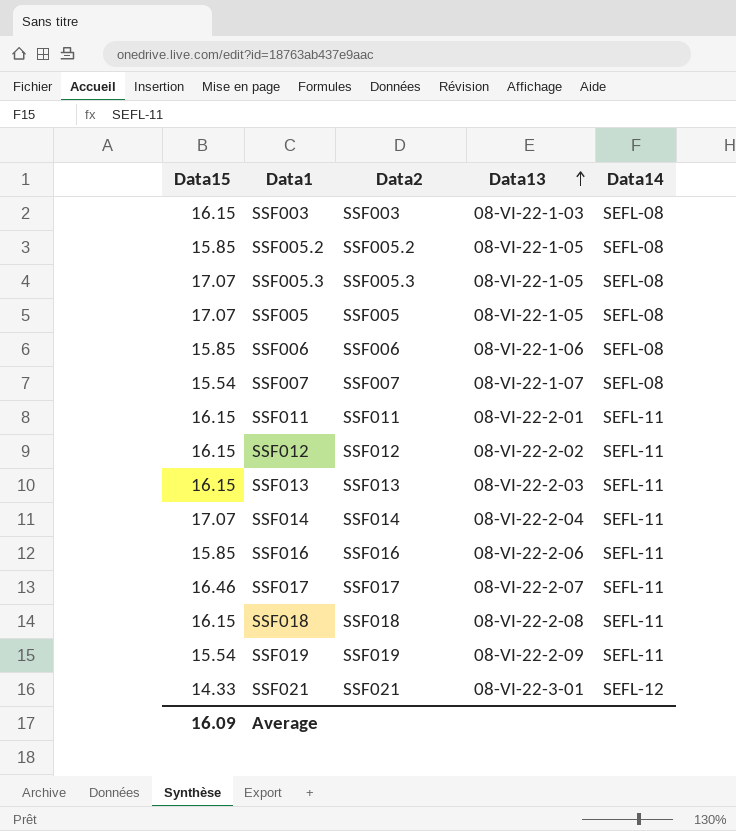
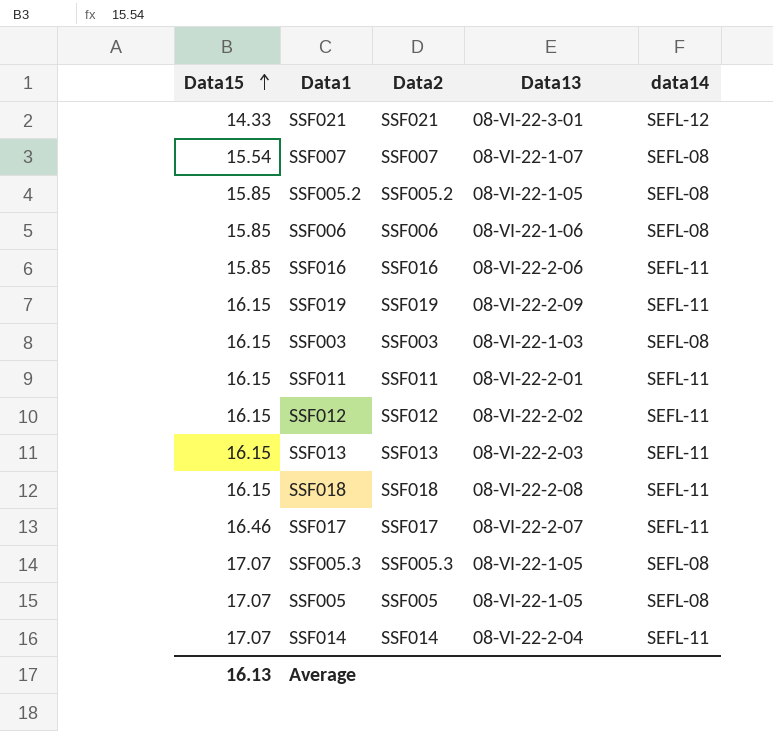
row order: Data13 ascending -> Data15 ascending
column name: Data14 -> data14
SSF019 | Data15: 15.54 -> 16.15
Average | Data15: 16.09 -> 16.13

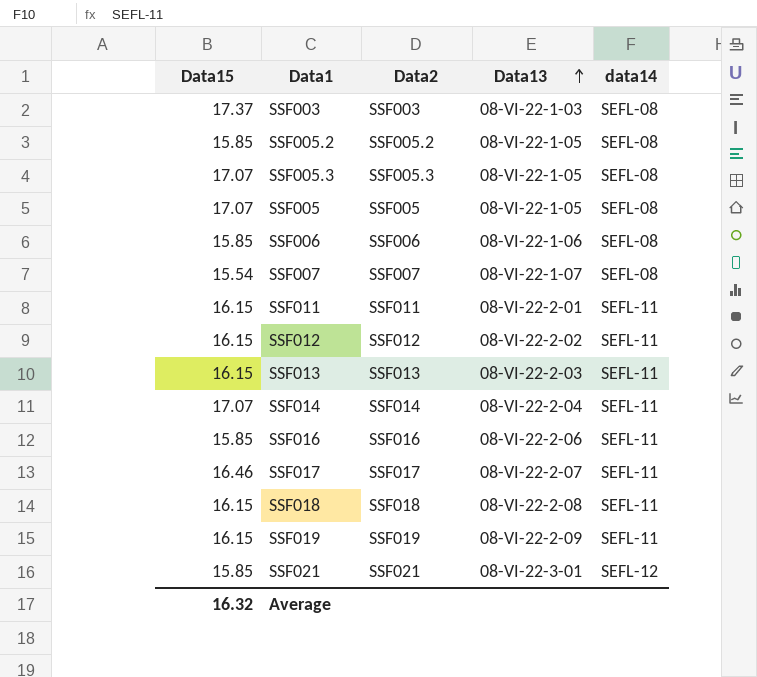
row order: Data15 ascending -> Data13 ascending
SSF003 | Data15: 16.15 -> 17.37
SSF021 | Data15: 14.33 -> 15.85
Average | Data15: 16.13 -> 16.32

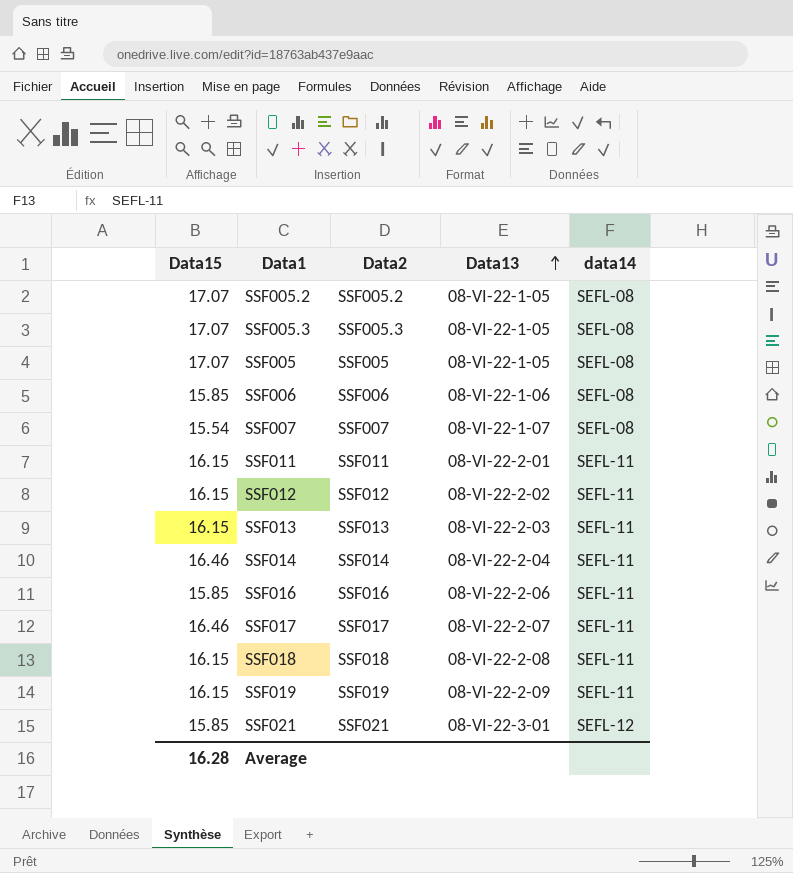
row SSF003: 17.37 | SSF003 | 08-VI-22-1-03 | SEFL-08 -> none
SSF005.2 | Data15: 15.85 -> 17.07
SSF014 | Data15: 17.07 -> 16.46
Average | Data15: 16.32 -> 16.28

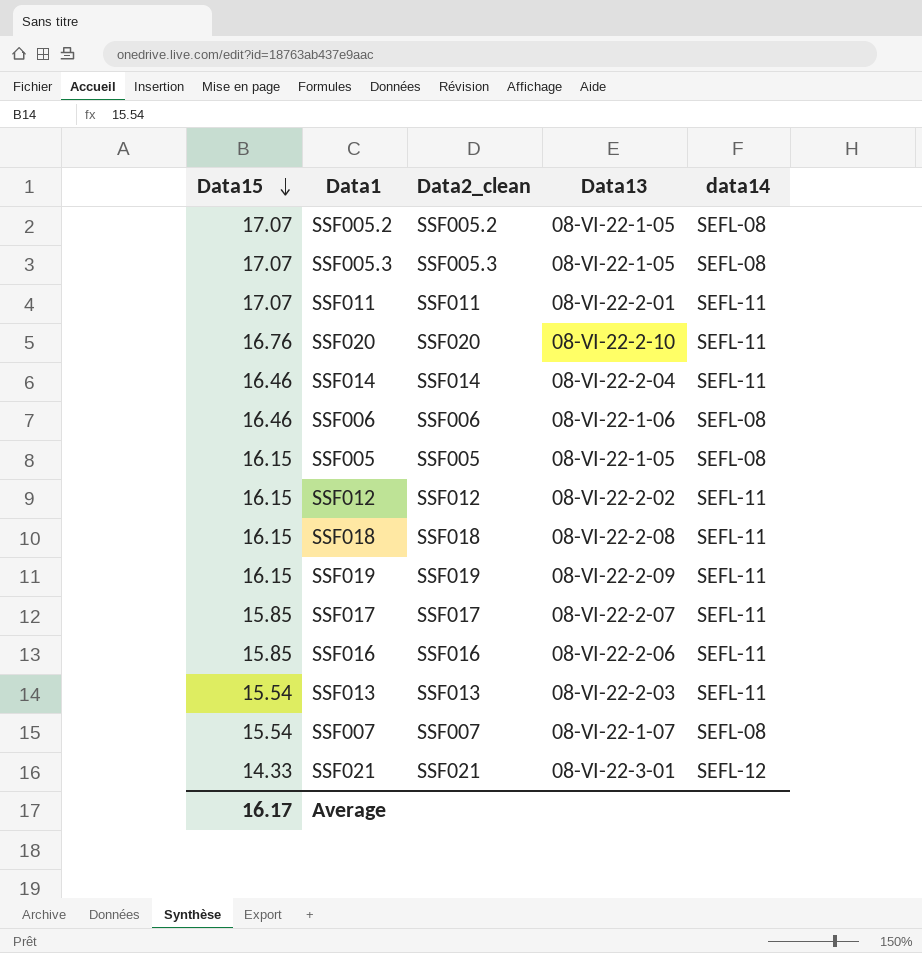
row order: Data13 ascending -> Data15 descending
column name: Data2 -> Data2_clean
SSF011 | Data15: 16.15 -> 17.07
row SSF020: none -> 16.76 | SSF020 | 08-VI-22-2-10 | SEFL-11
SSF006 | Data15: 15.85 -> 16.46
SSF005 | Data15: 17.07 -> 16.15
SSF017 | Data15: 16.46 -> 15.85
SSF013 | Data15: 16.15 -> 15.54
SSF021 | Data15: 15.85 -> 14.33
Average | Data15: 16.28 -> 16.17

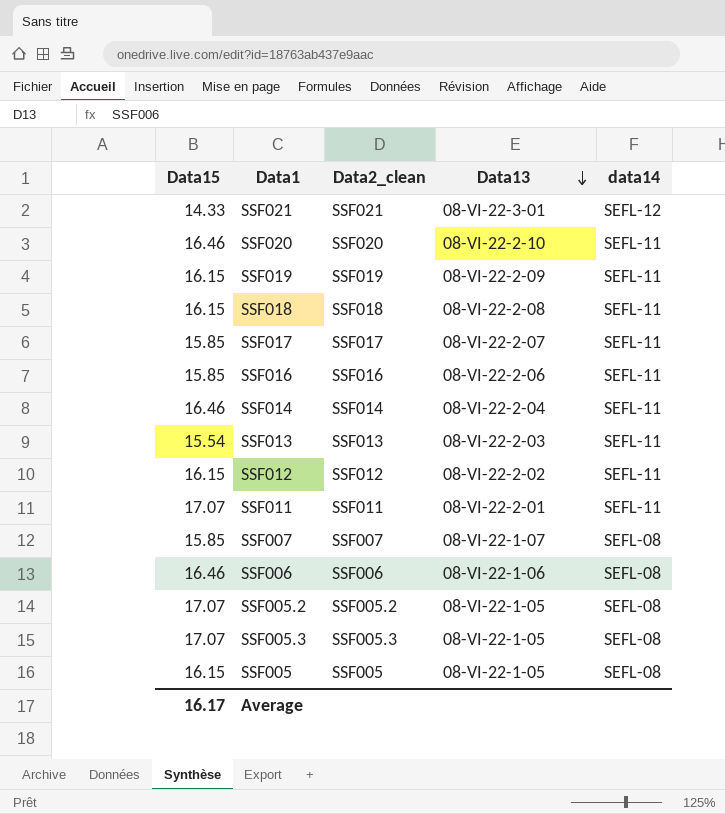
row order: Data15 descending -> Data13 descending
SSF020 | Data15: 16.76 -> 16.46
SSF007 | Data15: 15.54 -> 15.85

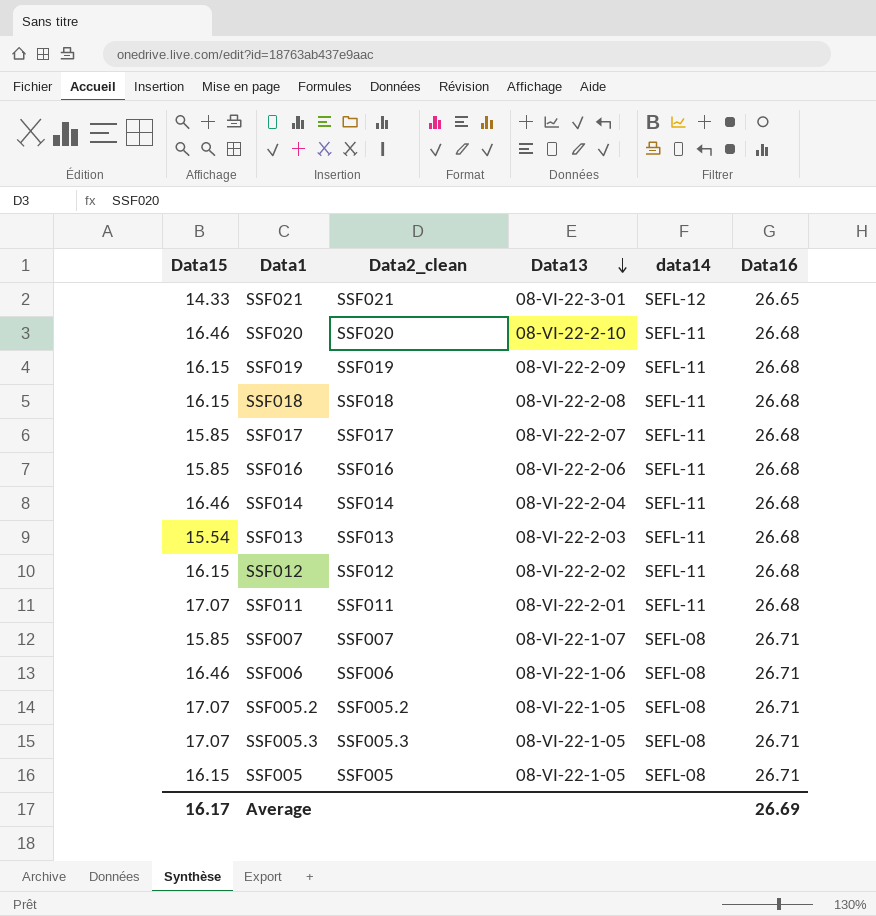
column Data16 | position: none -> 6

